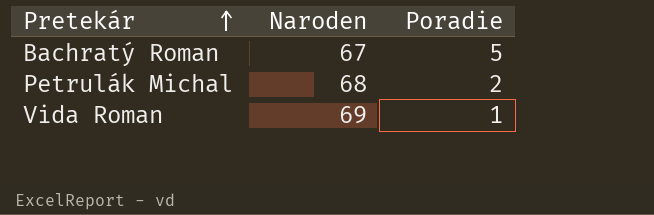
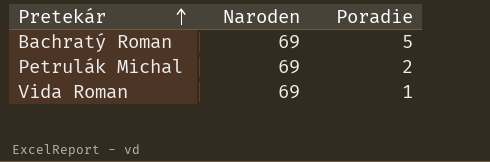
Bachratý Roman | Naroden: 67 -> 69
Petrulák Michal | Naroden: 68 -> 69

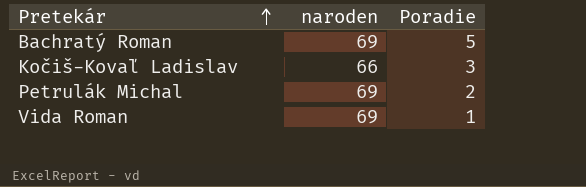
column name: Naroden -> naroden
row Kočiš-Kovaľ Ladislav: none -> 66 | 3

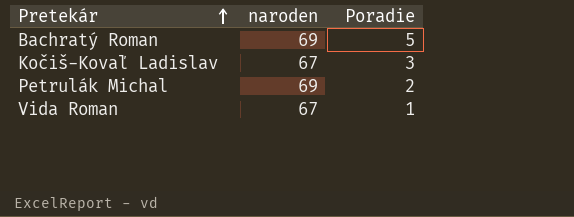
Kočiš-Kovaľ Ladislav | naroden: 66 -> 67
Vida Roman | naroden: 69 -> 67

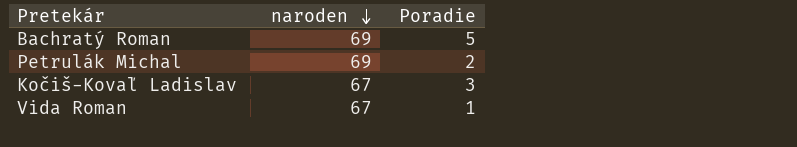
row order: Pretekár ascending -> naroden descending

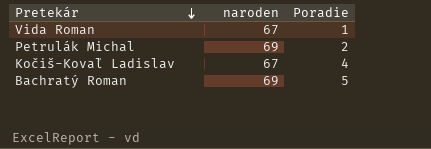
row order: naroden descending -> Pretekár descending
Kočiš-Kovaľ Ladislav | Poradie: 3 -> 4

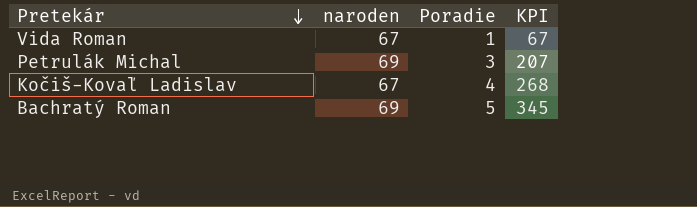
column KPI | formula: none -> [naroden] * [Poradie]
Petrulák Michal | Poradie: 2 -> 3

